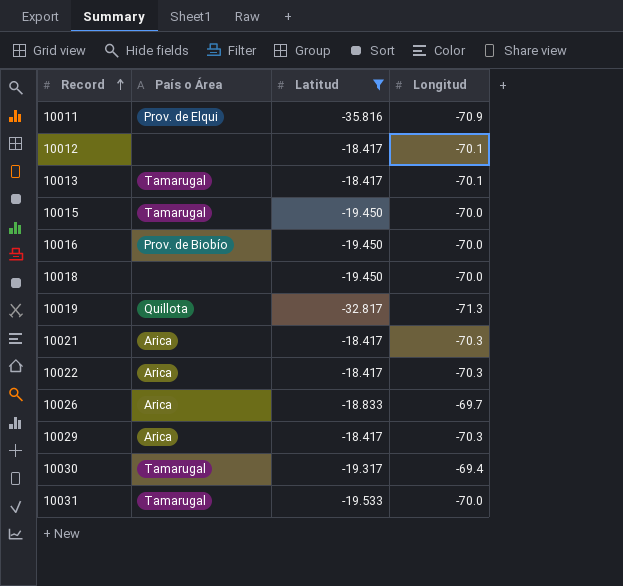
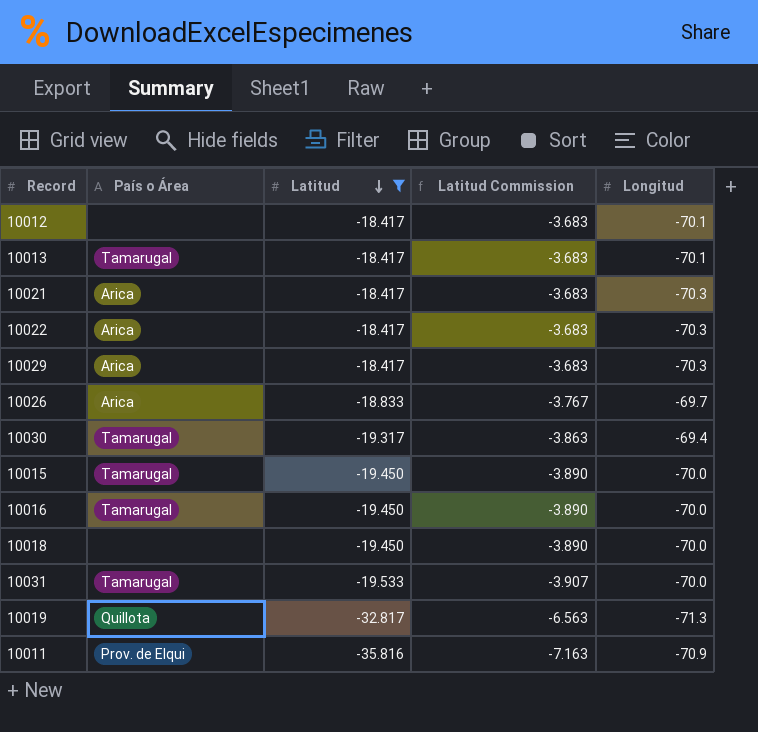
row order: Record ascending -> Latitud descending
column Latitud Commission | formula: none -> [Latitud] * 0.2
10016 | País o Área: Prov. de Biobío -> Tamarugal

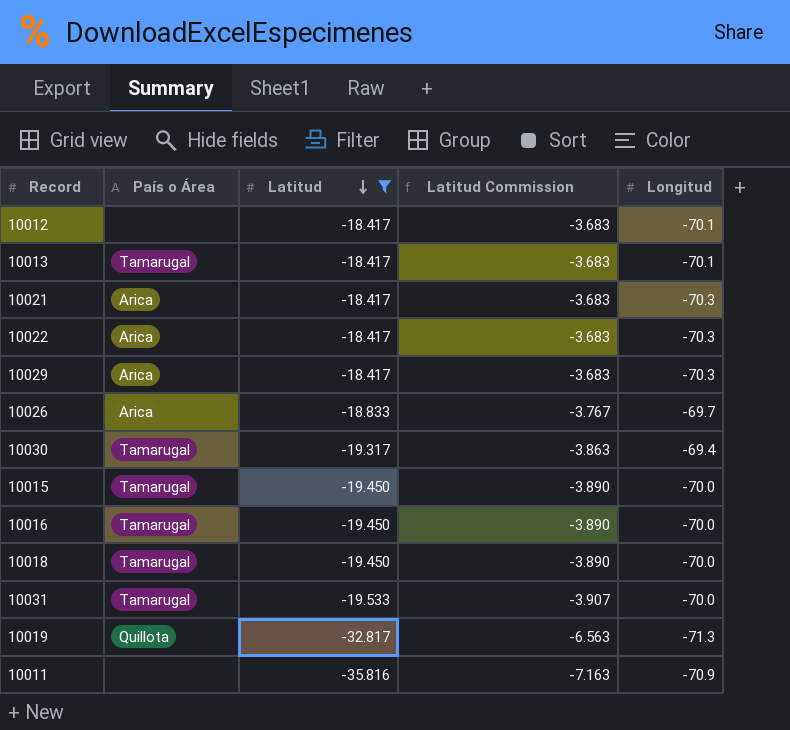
10018 | País o Área: none -> Tamarugal
10011 | País o Área: Prov. de Elqui -> none

